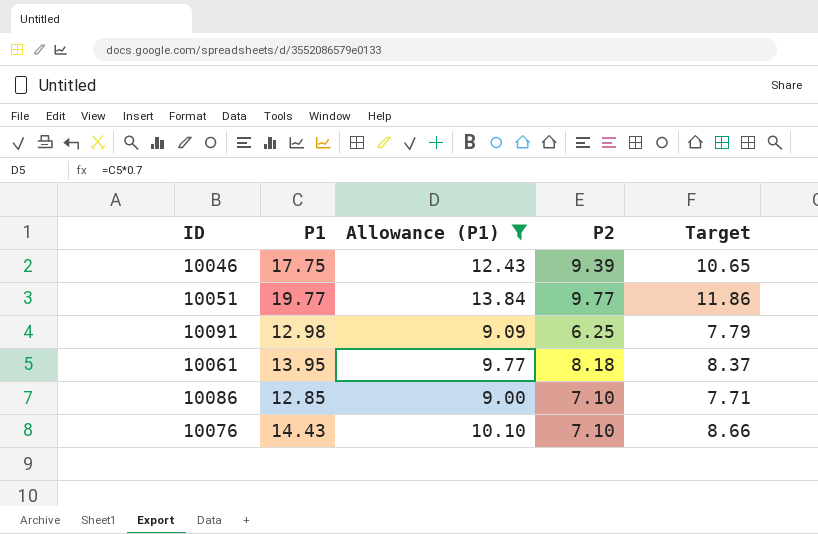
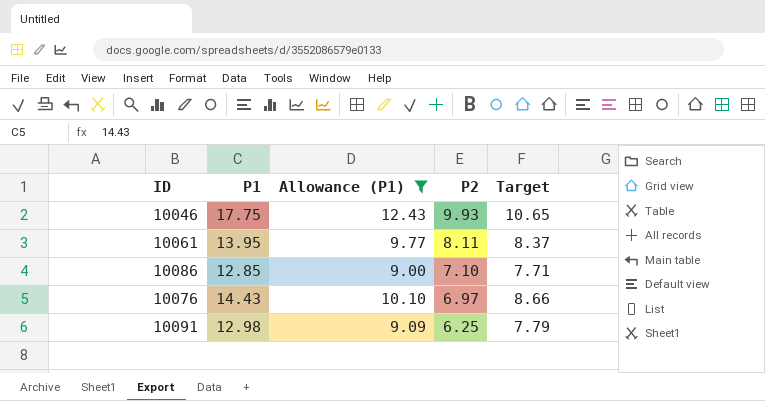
row order: none -> P2 descending
row 10051: 19.77 | 13.84 | 9.77 | 11.86 -> none
10046 | P2: 9.39 -> 9.93
10061 | P2: 8.18 -> 8.11
10076 | P2: 7.10 -> 6.97

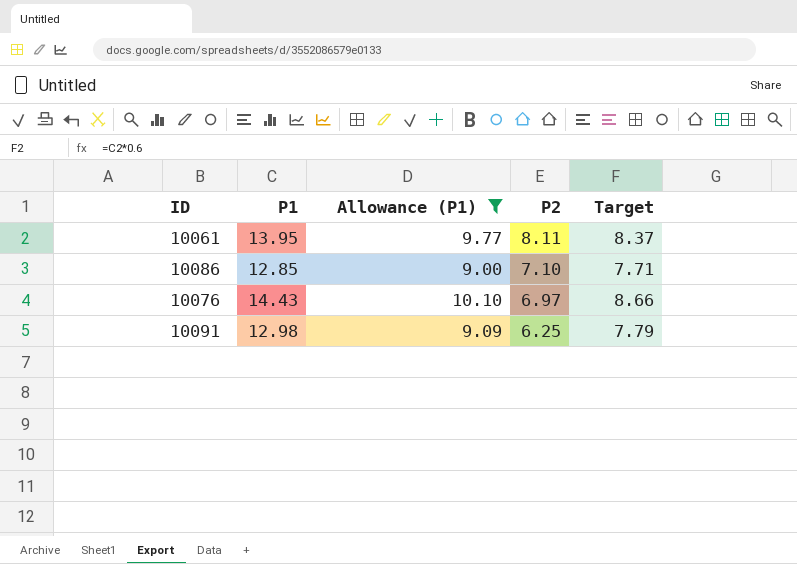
row 10046: 17.75 | 12.43 | 9.93 | 10.65 -> none

